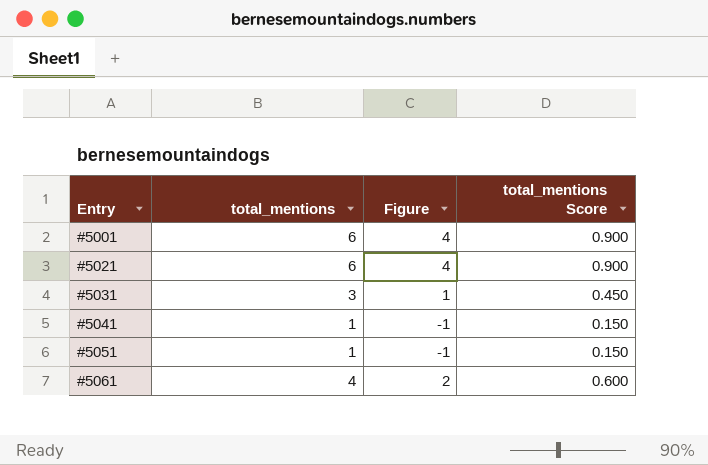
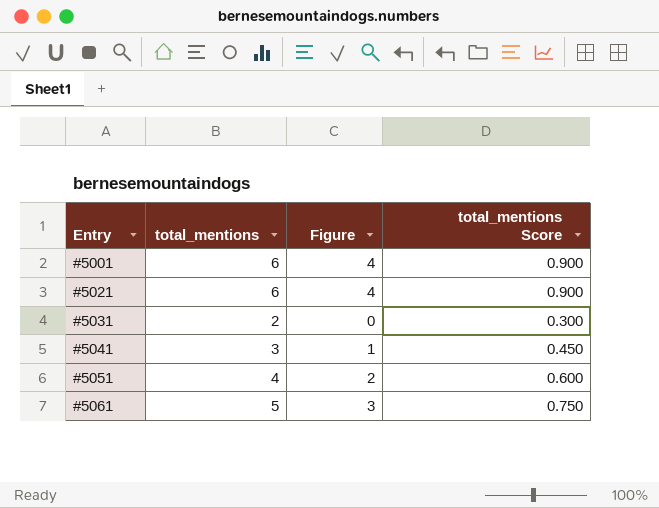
#5031 | total_mentions: 3 -> 2
#5031 | Figure: 1 -> 0
#5031 | total_mentions Score: 0.450 -> 0.300
#5041 | total_mentions: 1 -> 3
#5041 | Figure: -1 -> 1
#5041 | total_mentions Score: 0.150 -> 0.450
#5051 | total_mentions: 1 -> 4
#5051 | Figure: -1 -> 2
#5051 | total_mentions Score: 0.150 -> 0.600
#5061 | total_mentions: 4 -> 5
#5061 | Figure: 2 -> 3
#5061 | total_mentions Score: 0.600 -> 0.750

